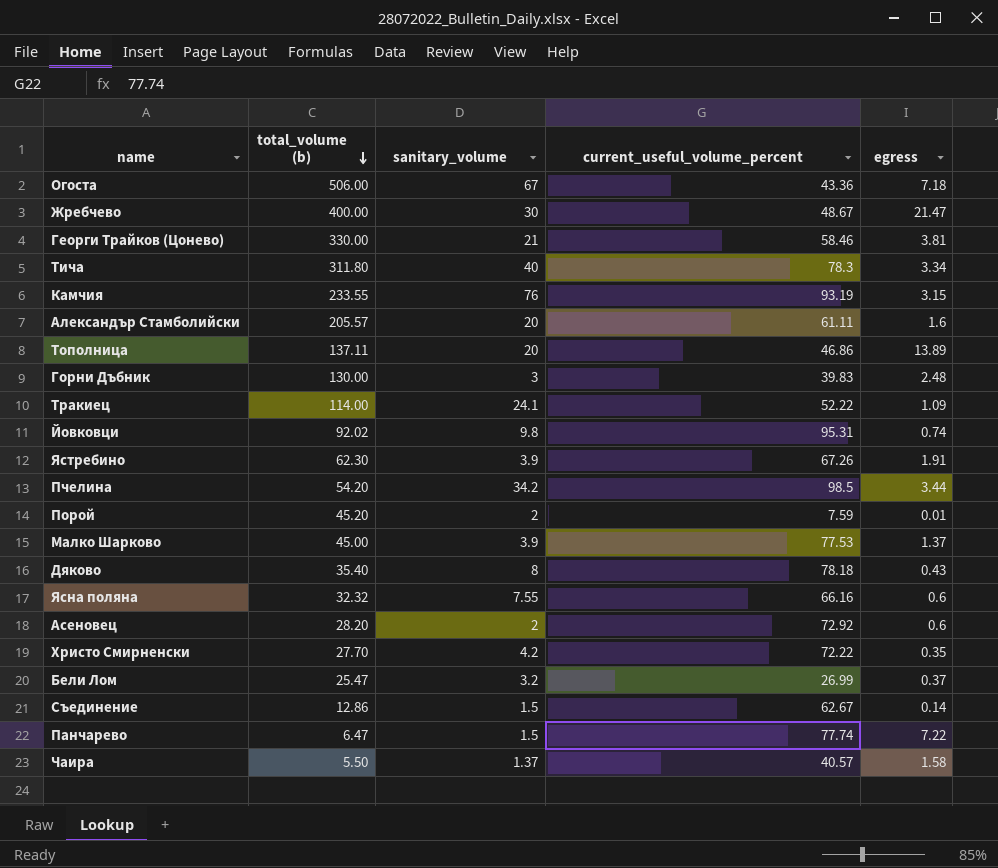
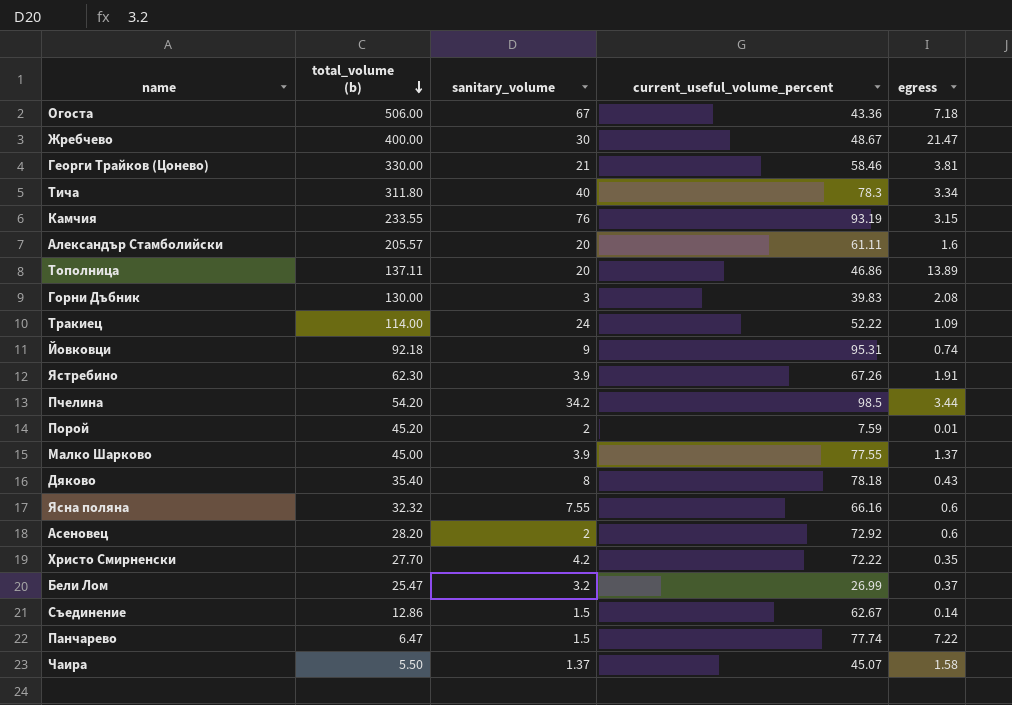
Горни Дъбник | egress: 2.48 -> 2.08
Тракиец | sanitary_volume: 24.1 -> 24
Йовковци | total_volume (b): 92.02 -> 92.18
Йовковци | sanitary_volume: 9.8 -> 9
Малко Шарково | current_useful_volume_percent: 77.53 -> 77.55
Чаира | current_useful_volume_percent: 40.57 -> 45.07

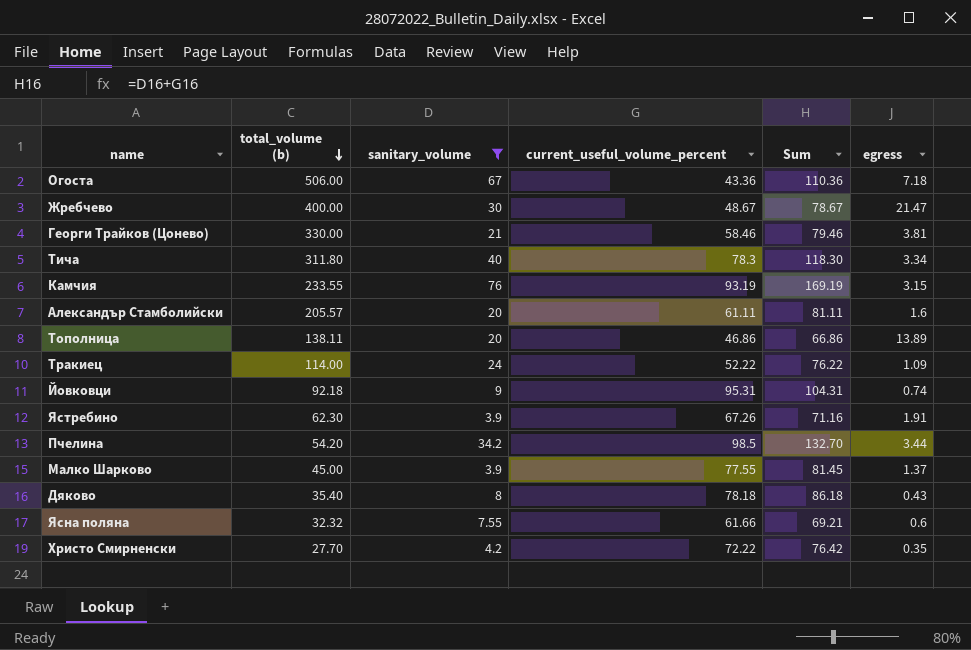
filter: none -> sanitary_volume >= 3.9
column Sum | formula: none -> [sanitary_volume] + [current_useful_volume_percent]
Тополница | total_volume (b): 137.11 -> 138.11
Ясна поляна | current_useful_volume_percent: 66.16 -> 61.66

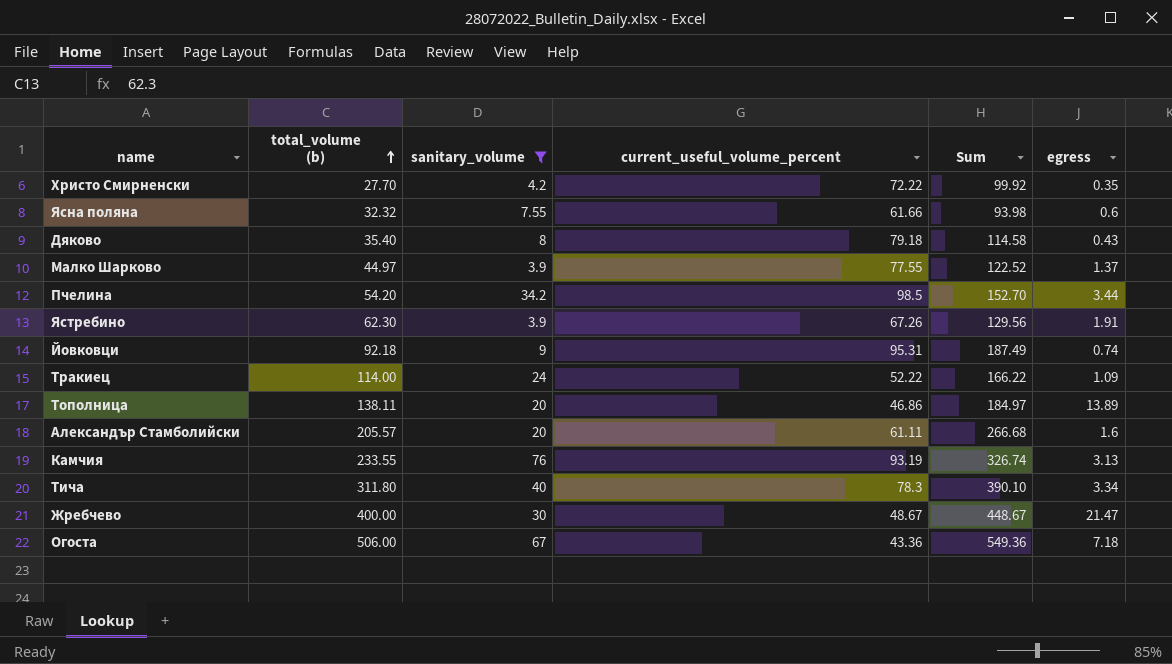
row order: total_volume (b) descending -> total_volume (b) ascending
column Sum | formula: [sanitary_volume] + [current_useful_volume_percent] -> [total_volume (b)] + [current_useful_volume_percent]
row Георги Трайков (Цонево): 330.00 | 21 | 58.46 | 79.46 | 3.81 -> none
Дяково | current_useful_volume_percent: 78.18 -> 79.18
Малко Шарково | total_volume (b): 45.00 -> 44.97
Камчия | egress: 3.15 -> 3.13

